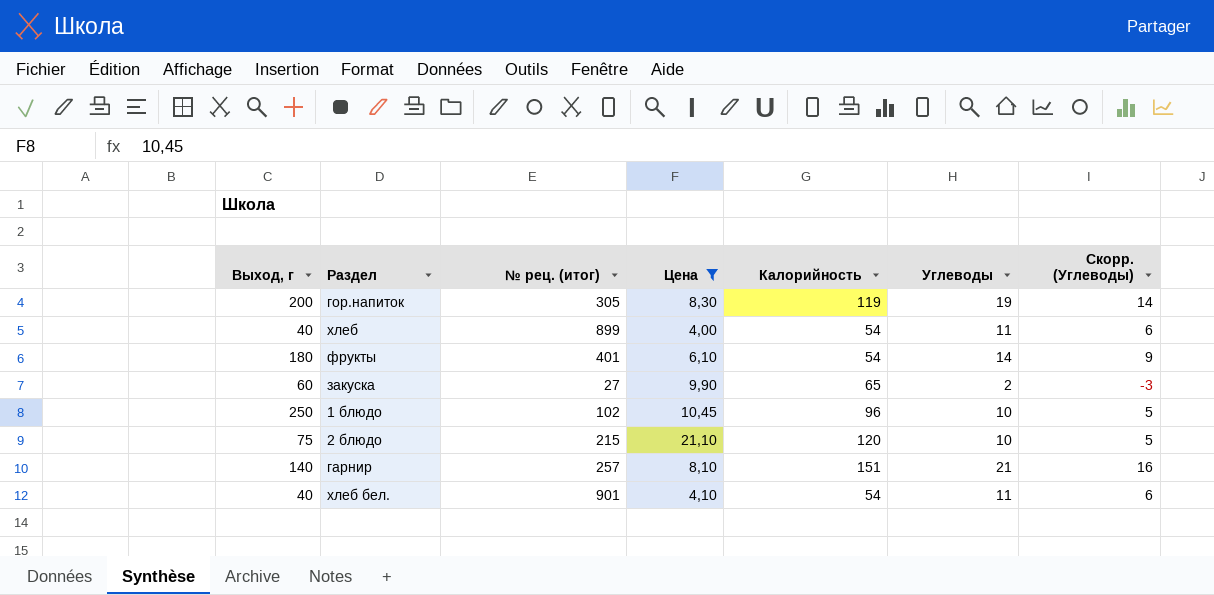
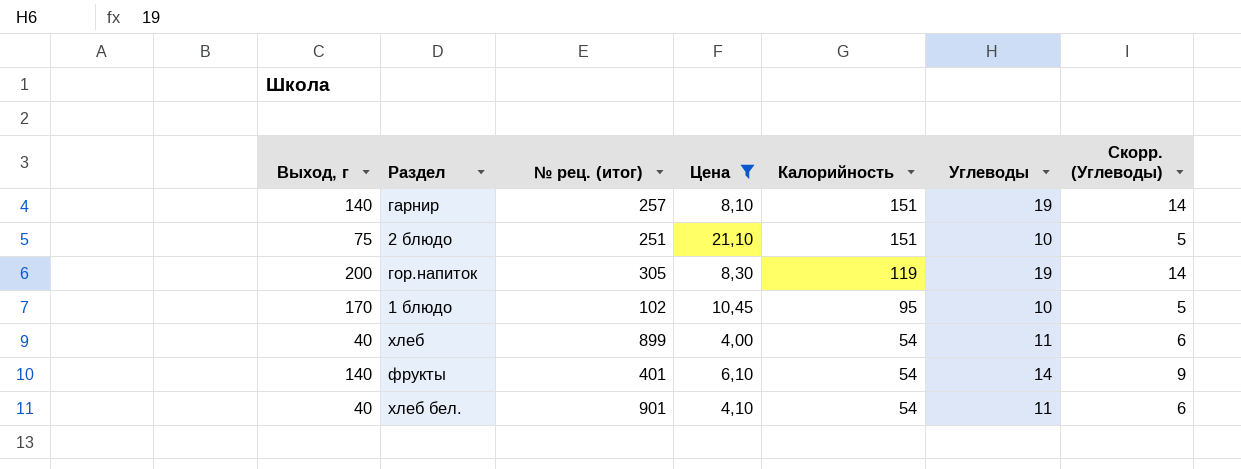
row order: none -> Калорийность descending
row закуска: 60 | 27 | 9,90 | 65 | 2 | -3 -> none
гарнир | Углеводы: 21 -> 19
гарнир | Скорр. (Углеводы): 16 -> 14
2 блюдо | № рец. (итог): 215 -> 251
2 блюдо | Калорийность: 120 -> 151
1 блюдо | Выход, г: 250 -> 170
1 блюдо | Калорийность: 96 -> 95
фрукты | Выход, г: 180 -> 140

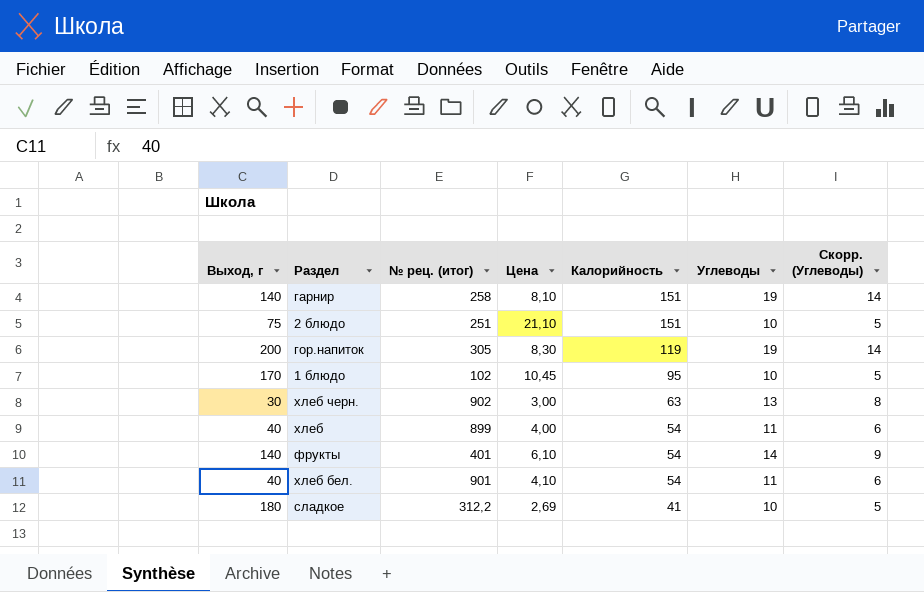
filter: Цена >= 4,00 -> none
гарнир | № рец. (итог): 257 -> 258

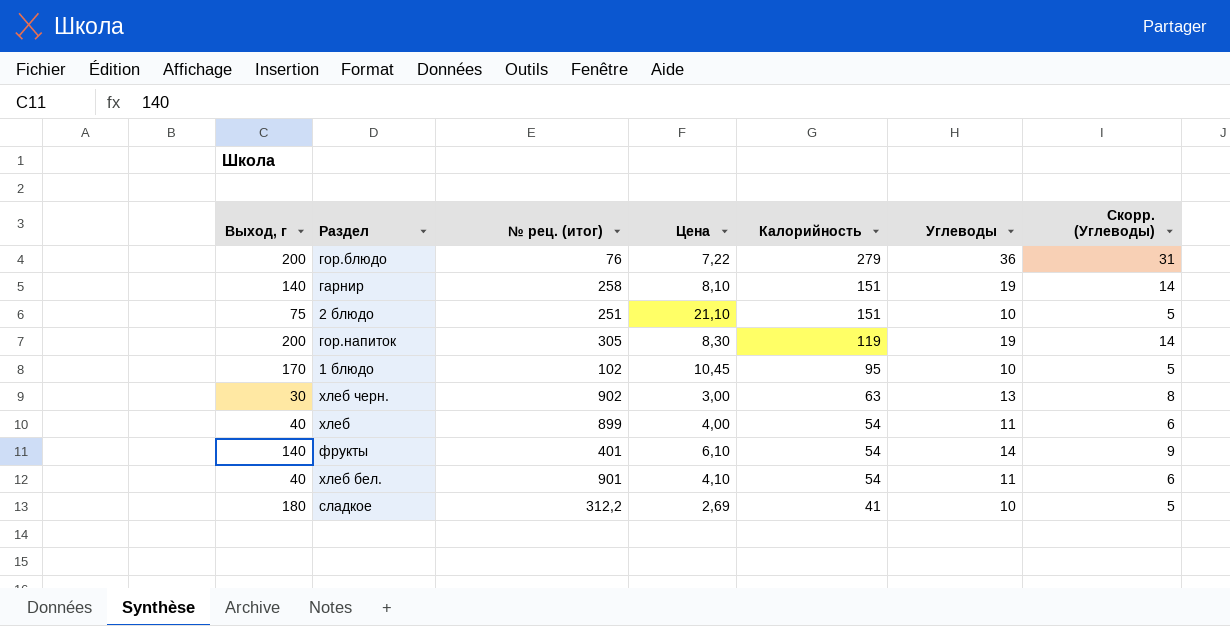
row гор.блюдо: none -> 200 | 76 | 7,22 | 279 | 36 | 31

